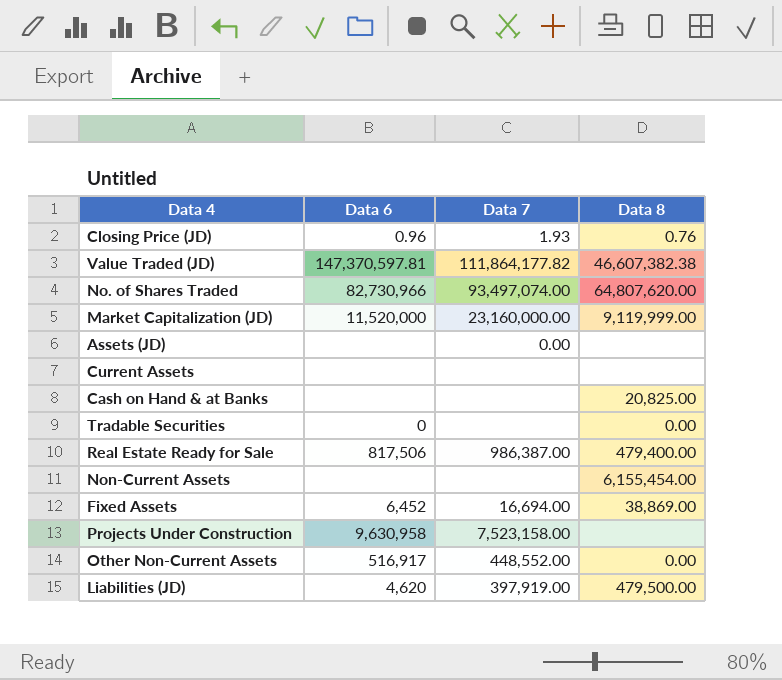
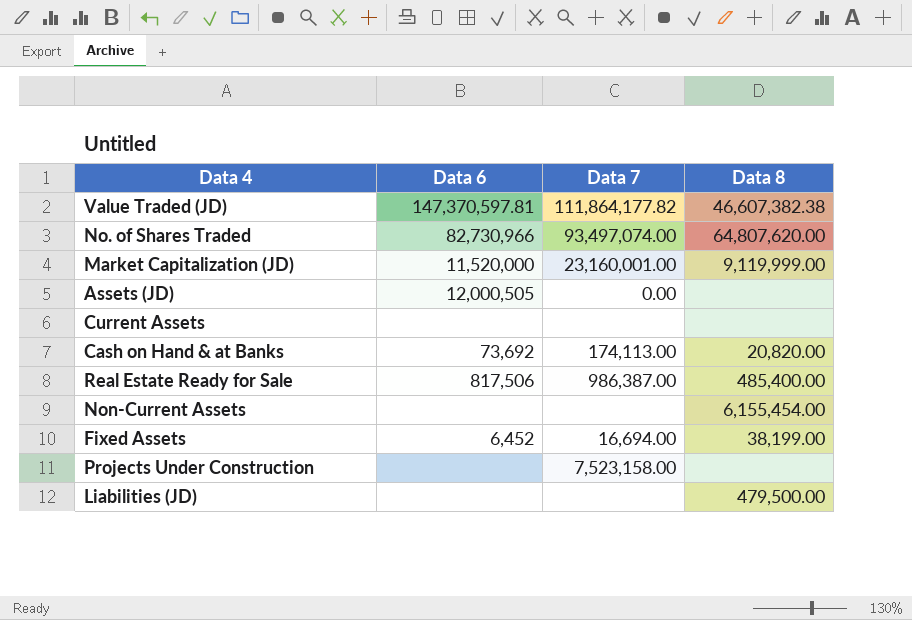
row Closing Price (JD): 0.96 | 1.93 | 0.76 -> none
row Tradable Securities: 0 | none | 0.00 -> none
row Other Non-Current Assets: 516,917 | 448,552.00 | 0.00 -> none
Market Capitalization (JD) | Data 7: 23,160,000.00 -> 23,160,001.00
Assets (JD) | Data 6: none -> 12,000,505
Cash on Hand & at Banks | Data 6: none -> 73,692
Cash on Hand & at Banks | Data 7: none -> 174,113.00
Cash on Hand & at Banks | Data 8: 20,825.00 -> 20,820.00
Real Estate Ready for Sale | Data 8: 479,400.00 -> 485,400.00
Fixed Assets | Data 8: 38,869.00 -> 38,199.00
Projects Under Construction | Data 6: 9,630,958 -> none
Liabilities (JD) | Data 6: 4,620 -> none
Liabilities (JD) | Data 7: 397,919.00 -> none

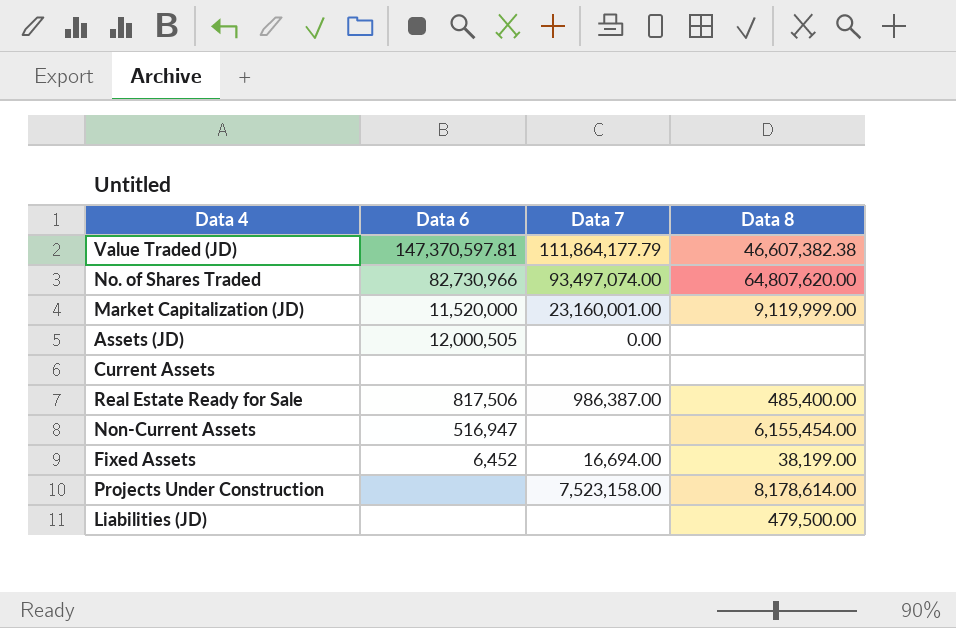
row Cash on Hand & at Banks: 73,692 | 174,113.00 | 20,820.00 -> none
Value Traded (JD) | Data 7: 111,864,177.82 -> 111,864,177.79
Non-Current Assets | Data 6: none -> 516,947
Projects Under Construction | Data 8: none -> 8,178,614.00

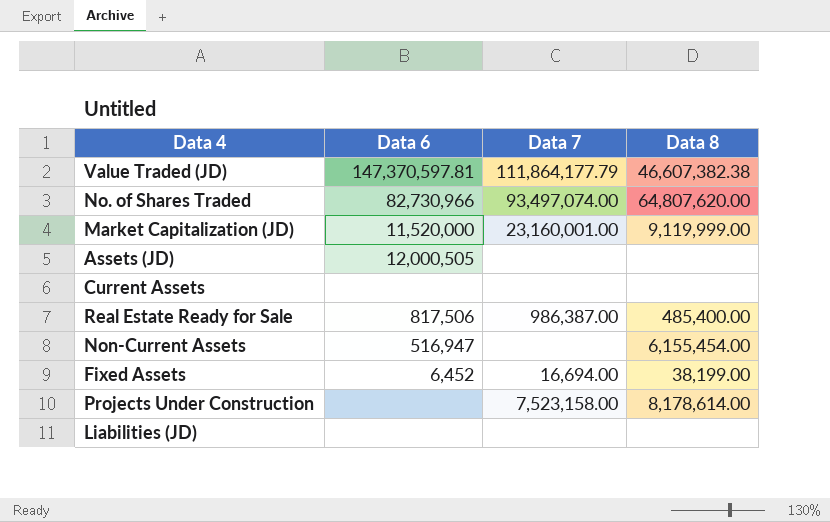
Assets (JD) | Data 7: 0.00 -> none
Liabilities (JD) | Data 8: 479,500.00 -> none

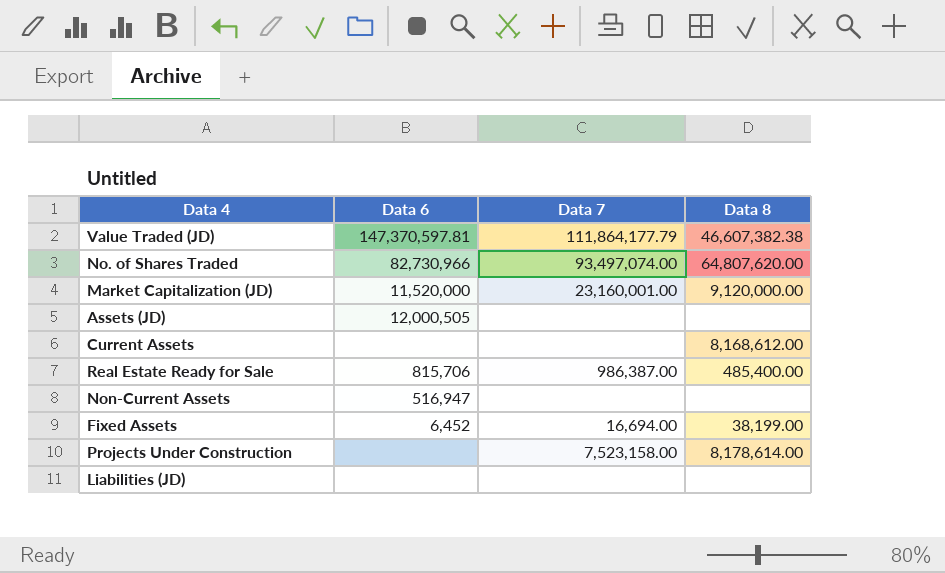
Market Capitalization (JD) | Data 8: 9,119,999.00 -> 9,120,000.00
Current Assets | Data 8: none -> 8,168,612.00
Real Estate Ready for Sale | Data 6: 817,506 -> 815,706
Non-Current Assets | Data 8: 6,155,454.00 -> none

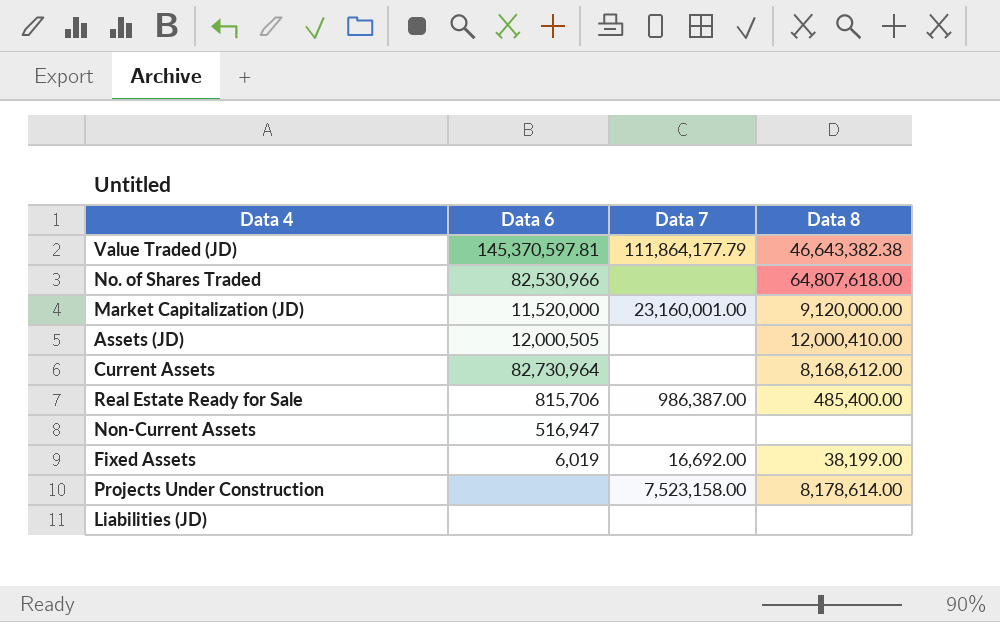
Value Traded (JD) | Data 6: 147,370,597.81 -> 145,370,597.81
Value Traded (JD) | Data 8: 46,607,382.38 -> 46,643,382.38
No. of Shares Traded | Data 6: 82,730,966 -> 82,530,966
No. of Shares Traded | Data 7: 93,497,074.00 -> none
No. of Shares Traded | Data 8: 64,807,620.00 -> 64,807,618.00
Assets (JD) | Data 8: none -> 12,000,410.00
Current Assets | Data 6: none -> 82,730,964
Fixed Assets | Data 6: 6,452 -> 6,019
Fixed Assets | Data 7: 16,694.00 -> 16,692.00

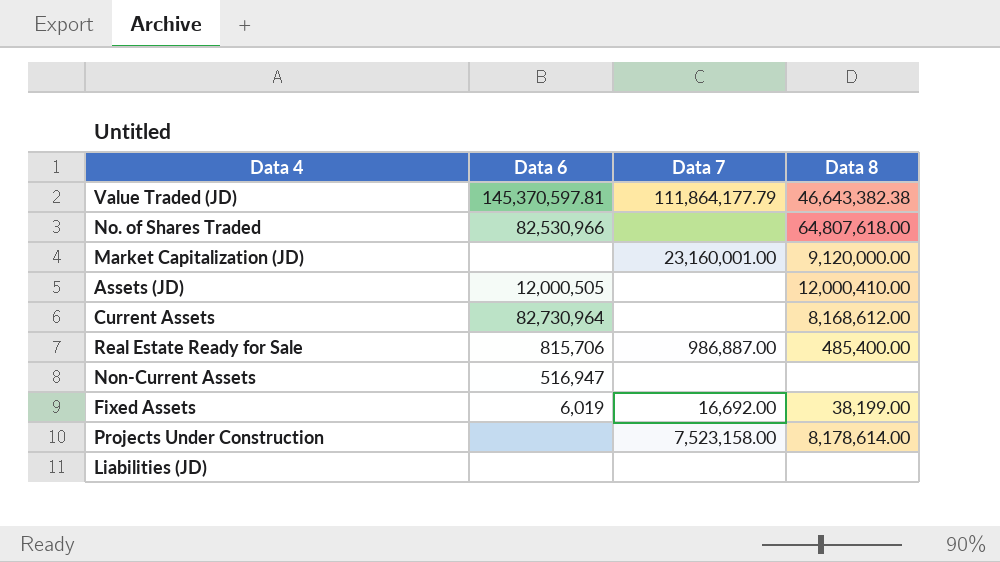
Market Capitalization (JD) | Data 6: 11,520,000 -> none
Real Estate Ready for Sale | Data 7: 986,387.00 -> 986,887.00

